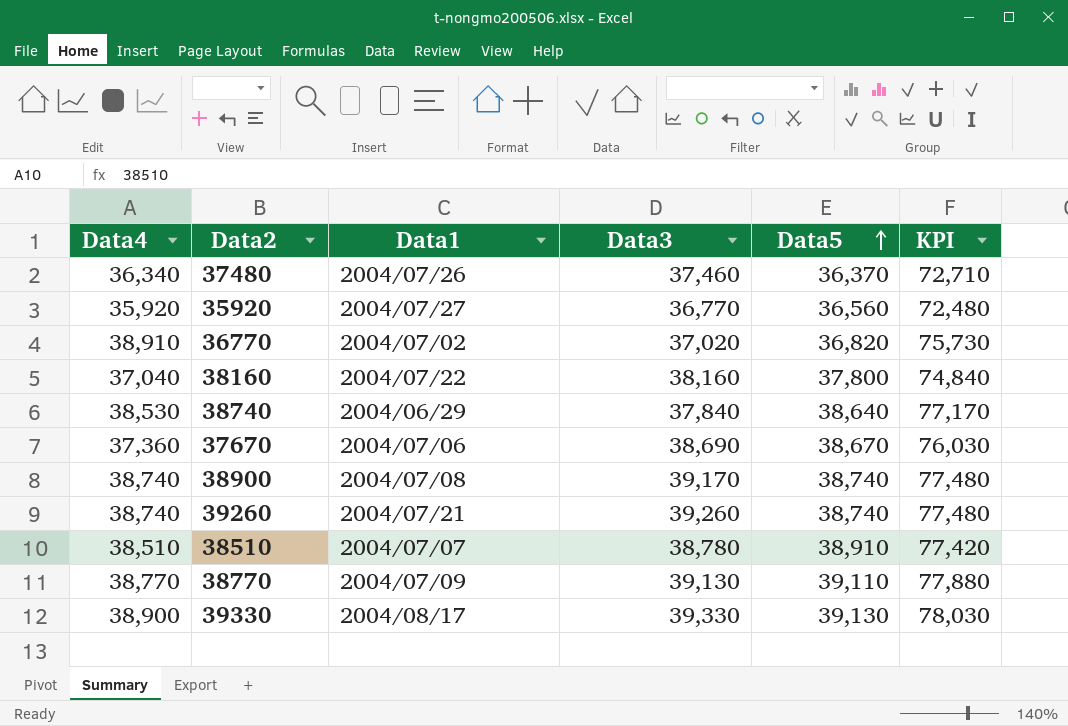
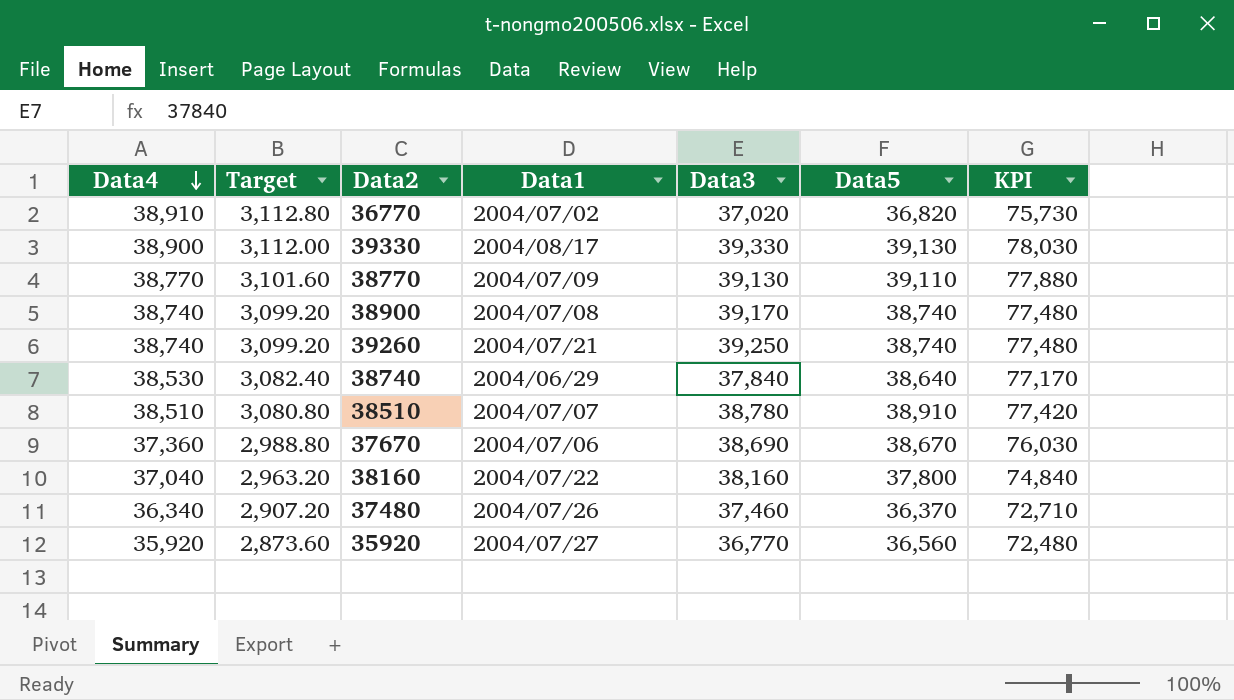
row order: Data5 ascending -> Data4 descending
column Target | formula: none -> [Data4] * 0.08
39260 | Data3: 39,260 -> 39,250

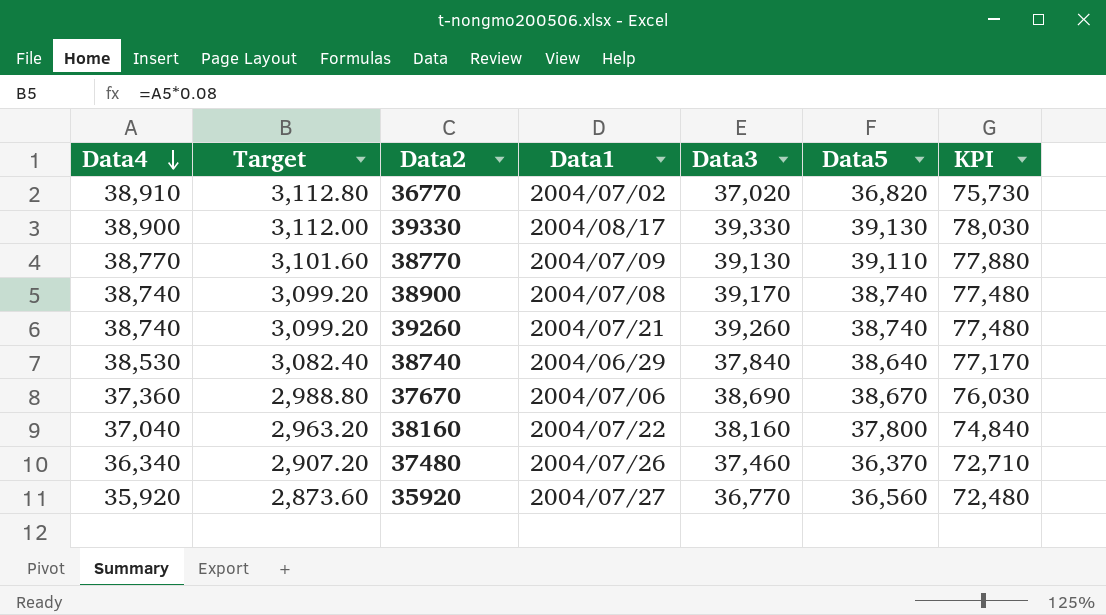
row 38510: 38,510 | 3,080.80 | 2004/07/07 | 38,780 | 38,910 | 77,420 -> none
39260 | Data3: 39,250 -> 39,260

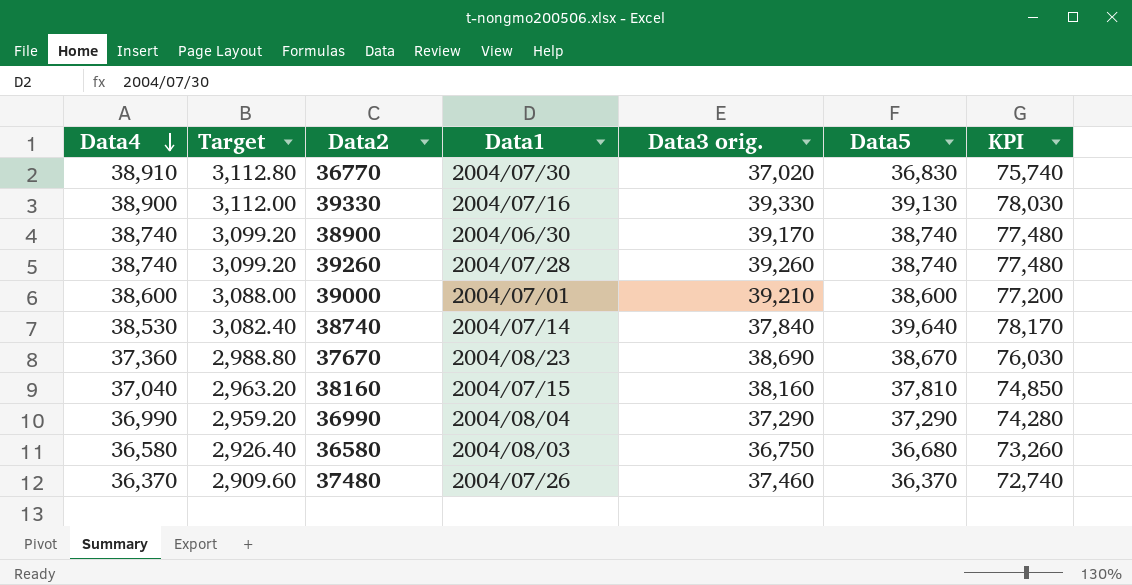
column name: Data3 -> Data3 orig.
row 38770: 38,770 | 3,101.60 | 2004/07/09 | 39,130 | 39,110 | 77,880 -> none
row 35920: 35,920 | 2,873.60 | 2004/07/27 | 36,770 | 36,560 | 72,480 -> none
36770 | Data1: 2004/07/02 -> 2004/07/30
36770 | Data5: 36,820 -> 36,830
36770 | KPI: 75,730 -> 75,740
39330 | Data1: 2004/08/17 -> 2004/07/16
38900 | Data1: 2004/07/08 -> 2004/06/30
39260 | Data1: 2004/07/21 -> 2004/07/28
row 39000: none -> 38,600 | 3,088.00 | 2004/07/01 | 39,210 | 38,600 | 77,200
38740 | Data1: 2004/06/29 -> 2004/07/14
38740 | Data5: 38,640 -> 39,640
38740 | KPI: 77,170 -> 78,170
37670 | Data1: 2004/07/06 -> 2004/08/23
38160 | Data1: 2004/07/22 -> 2004/07/15
38160 | Data5: 37,800 -> 37,810
38160 | KPI: 74,840 -> 74,850
row 36990: none -> 36,990 | 2,959.20 | 2004/08/04 | 37,290 | 37,290 | 74,280
row 36580: none -> 36,580 | 2,926.40 | 2004/08/03 | 36,750 | 36,680 | 73,260
37480 | Data4: 36,340 -> 36,370
37480 | Target: 2,907.20 -> 2,909.60
37480 | KPI: 72,710 -> 72,740

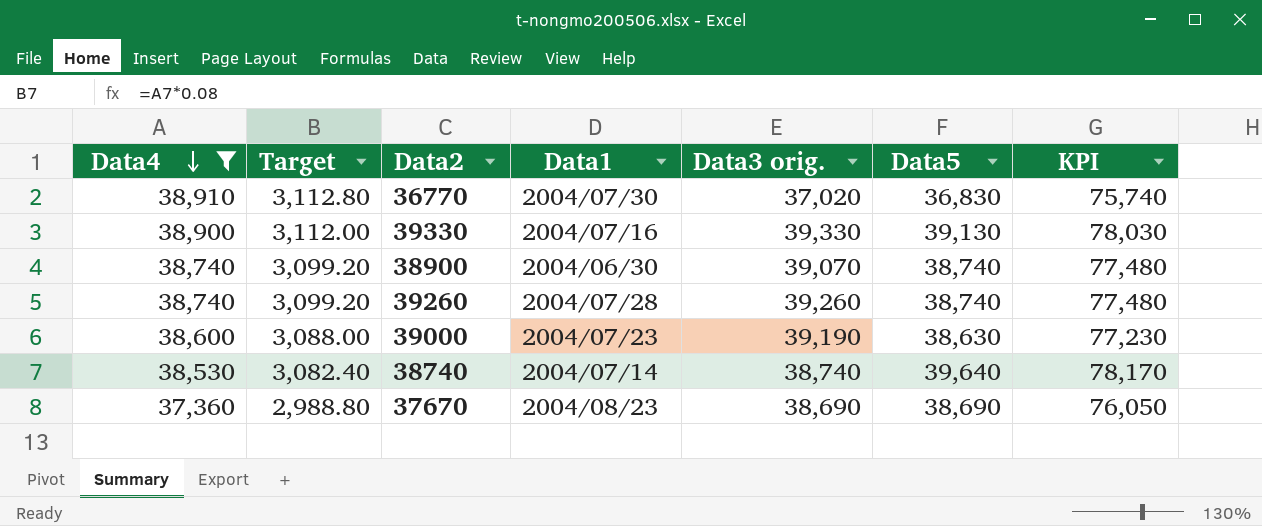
filter: none -> Data4 >= 37,360
38900 | Data3 orig.: 39,170 -> 39,070
39000 | Data1: 2004/07/01 -> 2004/07/23
39000 | Data3 orig.: 39,210 -> 39,190
39000 | Data5: 38,600 -> 38,630
39000 | KPI: 77,200 -> 77,230
38740 | Data3 orig.: 37,840 -> 38,740
37670 | Data5: 38,670 -> 38,690
37670 | KPI: 76,030 -> 76,050

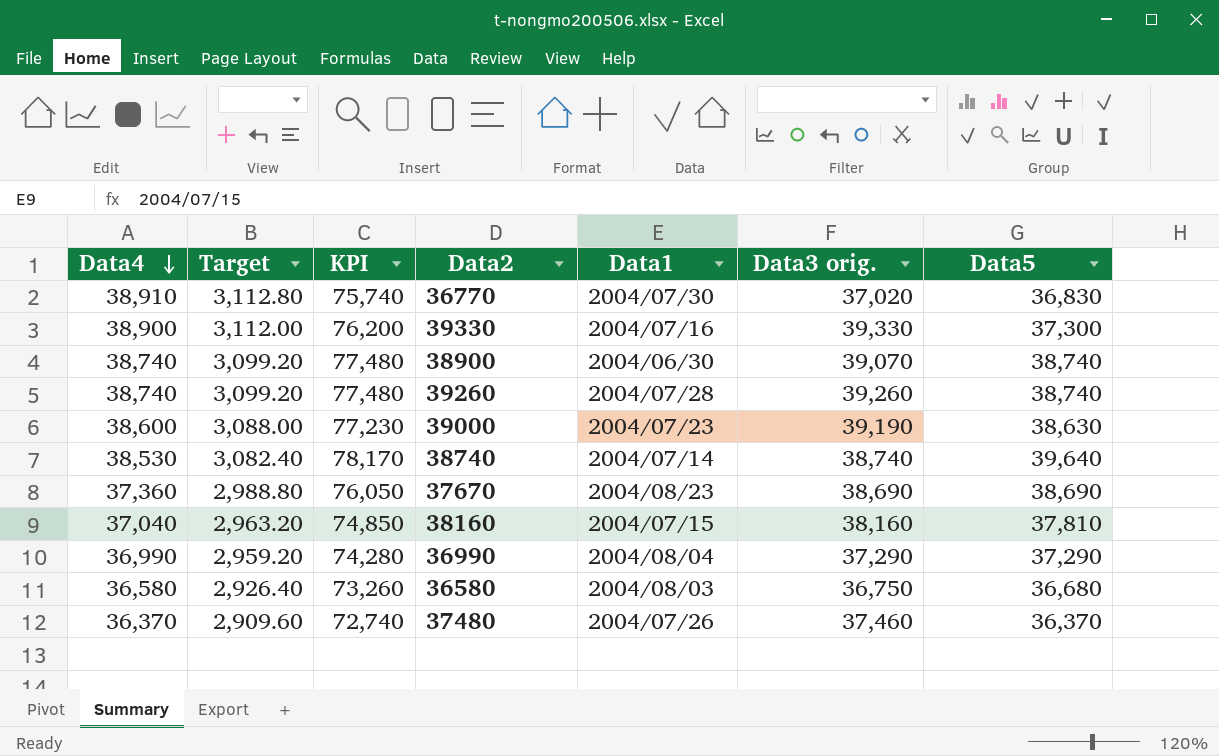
filter: Data4 >= 37,360 -> none
column KPI | position: 7 -> 3
39330 | KPI: 78,030 -> 76,200
39330 | Data5: 39,130 -> 37,300

